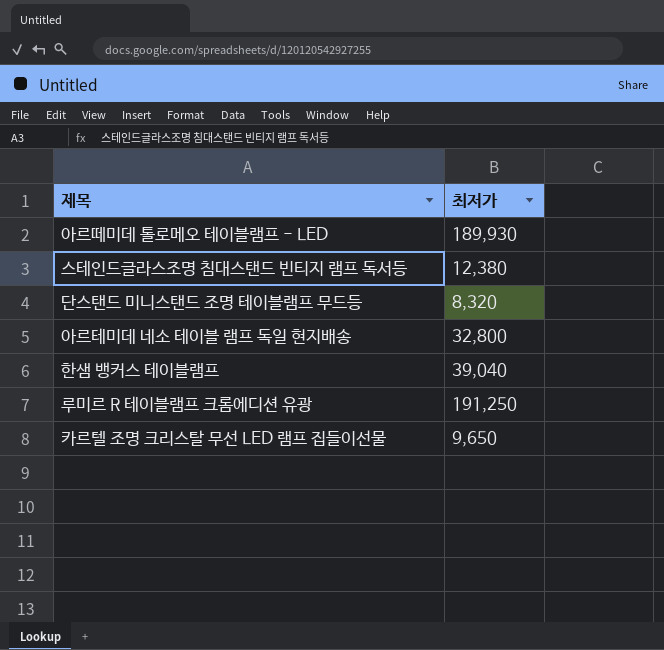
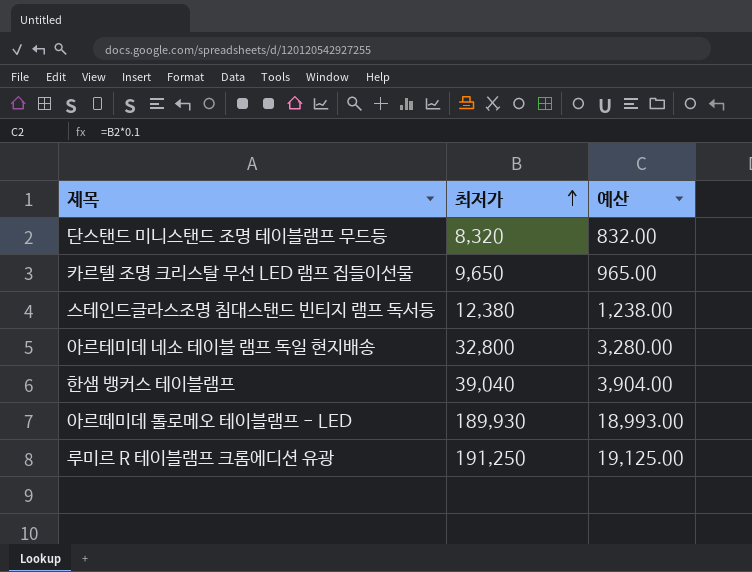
row order: none -> 최저가 ascending
column 예산 | formula: none -> [최저가] * 0.1

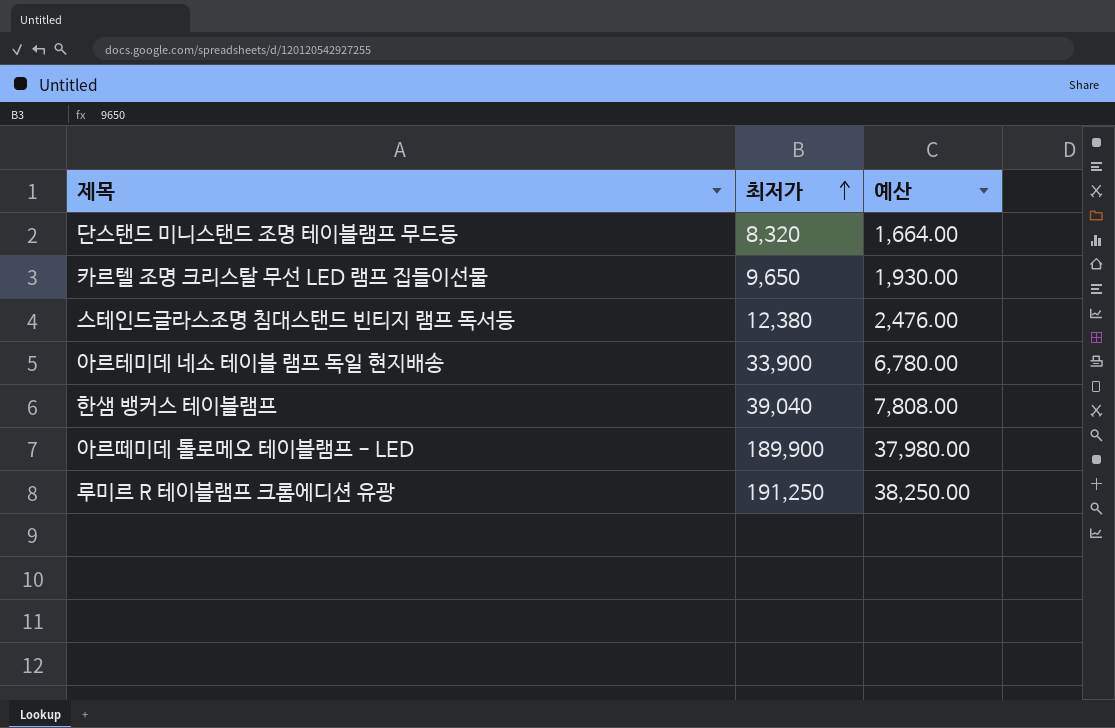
column 예산 | formula: [최저가] * 0.1 -> [최저가] * 0.2
아르테미데 네소 테이블 램프 독일 현지배송 | 최저가: 32,800 -> 33,900
아르떼미데 톨로메오 테이블램프 - LED | 최저가: 189,930 -> 189,900

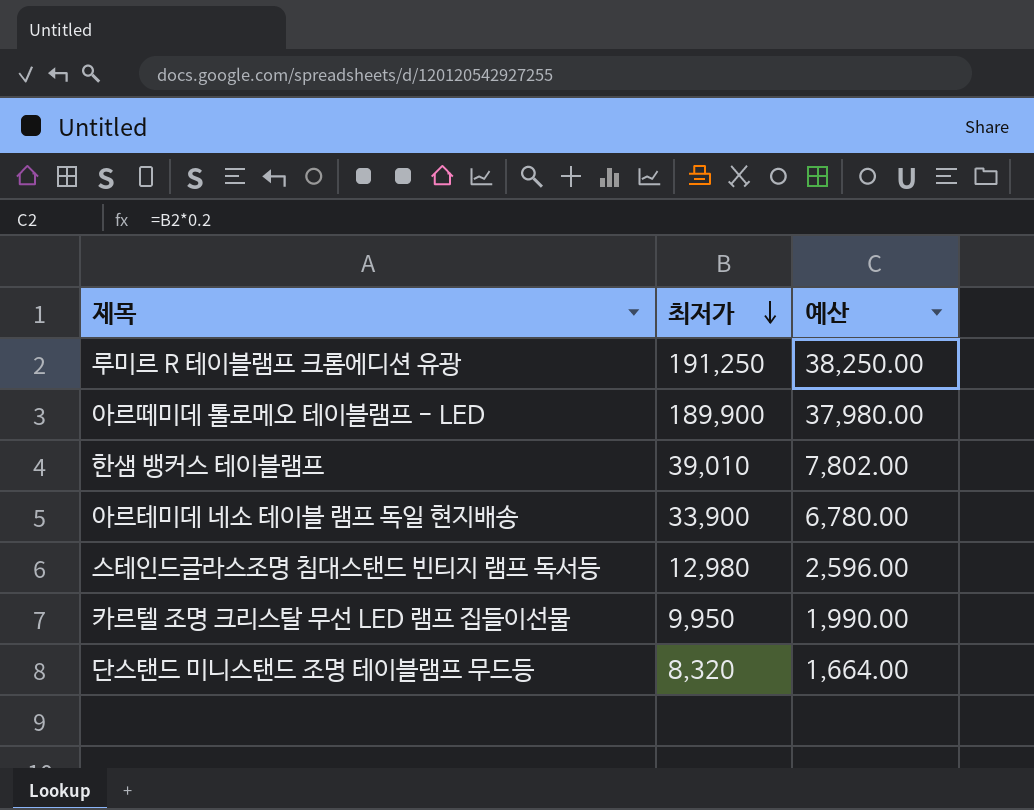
row order: 최저가 ascending -> 최저가 descending
한샘 뱅커스 테이블램프 | 최저가: 39,040 -> 39,010
한샘 뱅커스 테이블램프 | 예산: 7,808.00 -> 7,802.00
스테인드글라스조명 침대스탠드 빈티지 램프 독서등 | 최저가: 12,380 -> 12,980
스테인드글라스조명 침대스탠드 빈티지 램프 독서등 | 예산: 2,476.00 -> 2,596.00
카르텔 조명 크리스탈 무선 LED 램프 집들이선물 | 최저가: 9,650 -> 9,950
카르텔 조명 크리스탈 무선 LED 램프 집들이선물 | 예산: 1,930.00 -> 1,990.00

